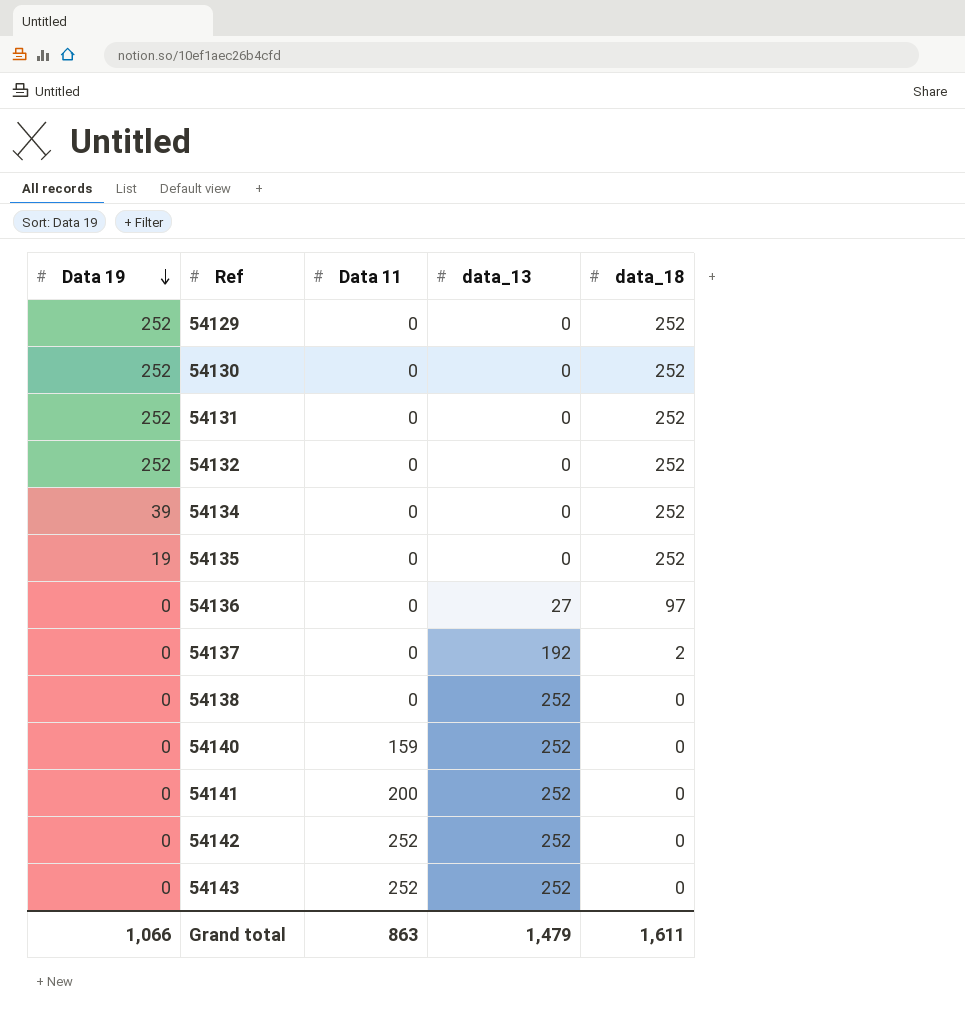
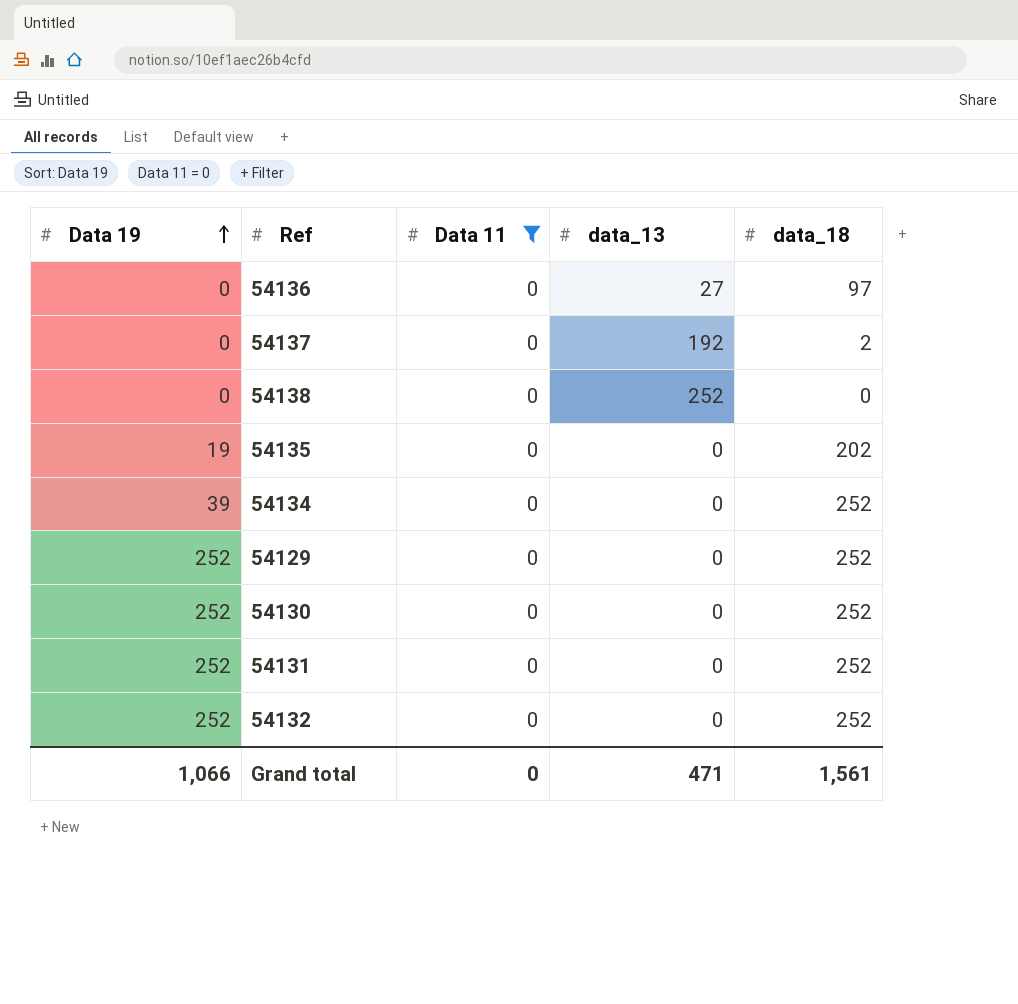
filter: none -> Data 11 = 0
row order: Data 19 descending -> Data 19 ascending
54135 | data_18: 252 -> 202
Grand total | Data 11: 863 -> 0
Grand total | data_13: 1,479 -> 471
Grand total | data_18: 1,611 -> 1,561

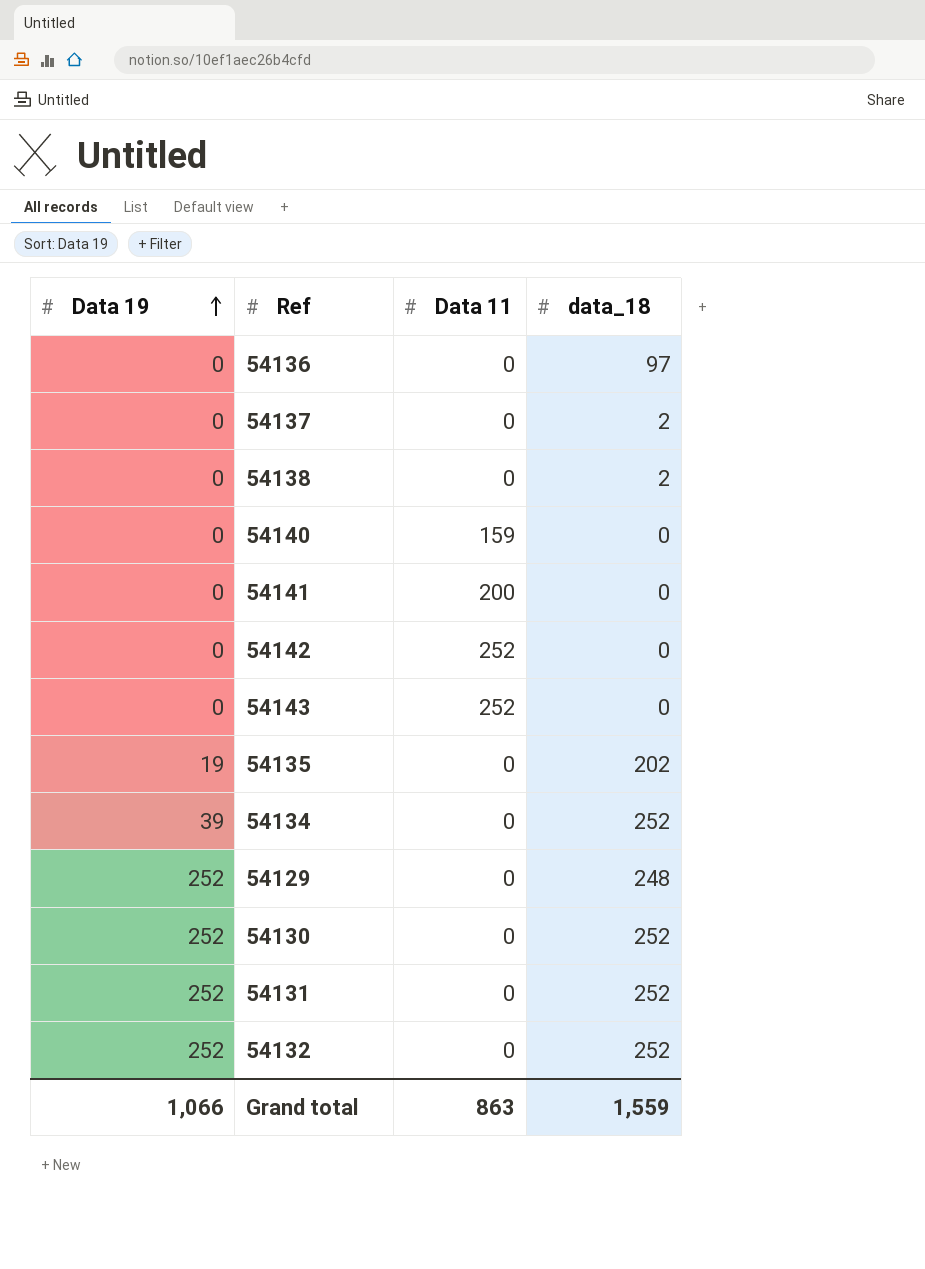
filter: Data 11 = 0 -> none
column data_13 | position: 4 -> none
54138 | data_18: 0 -> 2
54129 | data_18: 252 -> 248
Grand total | Data 11: 0 -> 863
Grand total | data_18: 1,561 -> 1,559

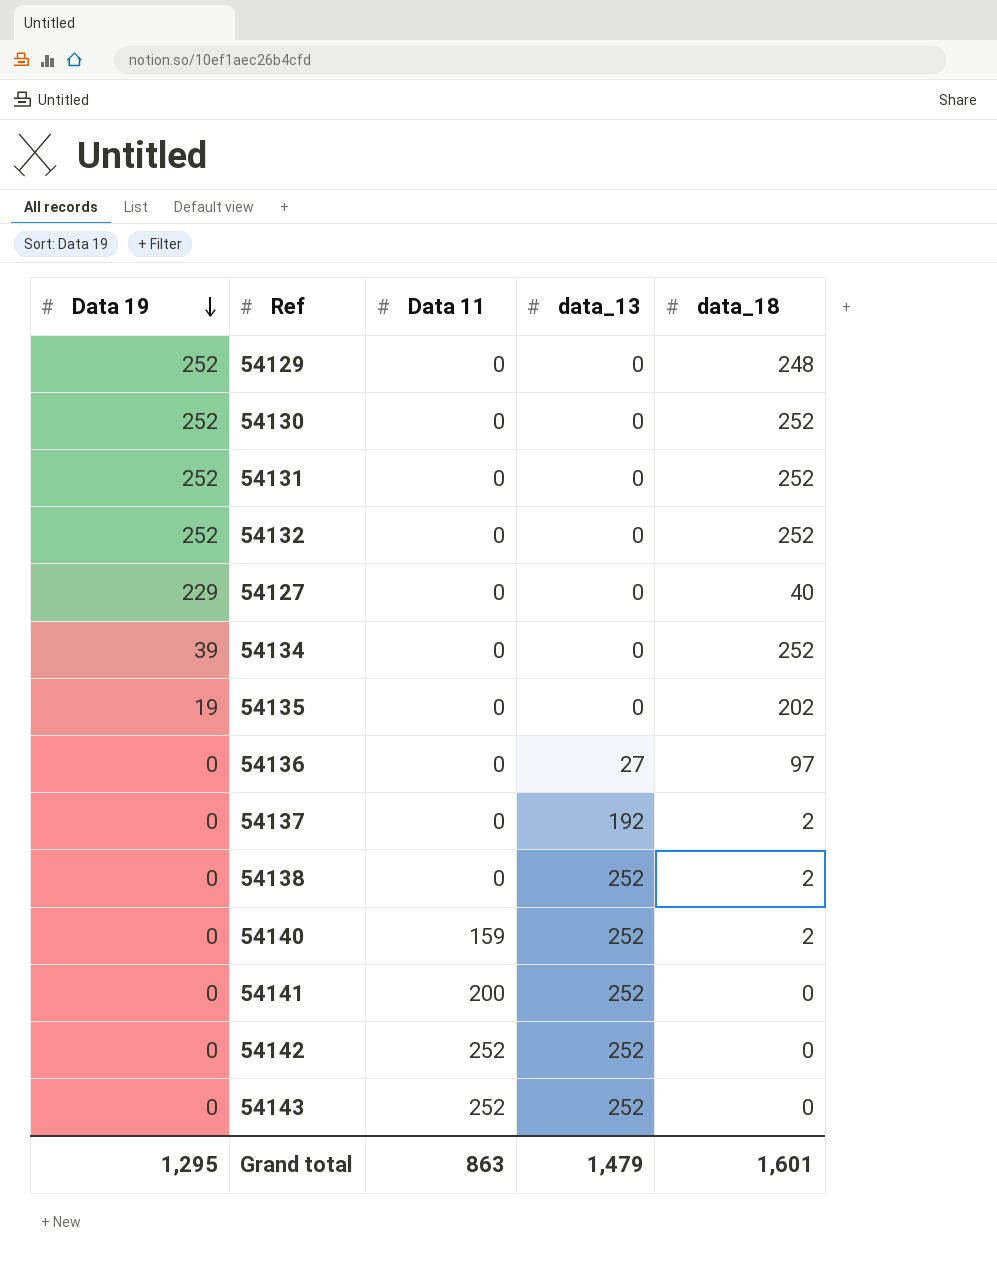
row order: Data 19 ascending -> Data 19 descending
column data_13 | position: none -> 4
row 54127: none -> 229 | 0 | 0 | 40
54140 | data_18: 0 -> 2
Grand total | Data 19: 1,066 -> 1,295
Grand total | data_18: 1,559 -> 1,601

